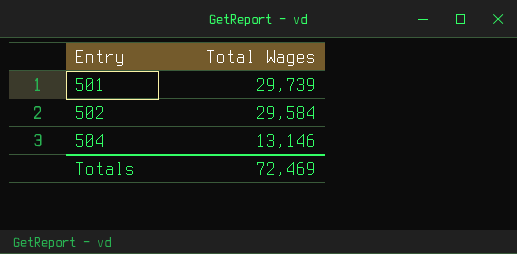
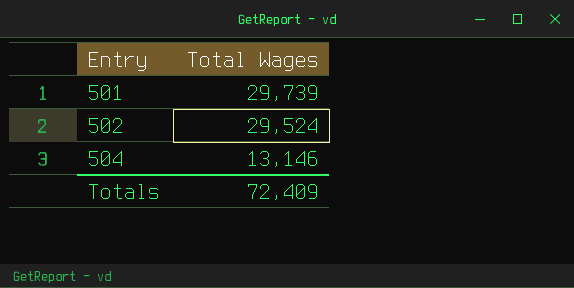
502 | Total Wages: 29,584 -> 29,524
Totals | Total Wages: 72,469 -> 72,409

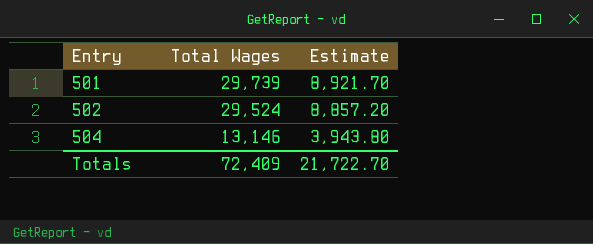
column Estimate | formula: none -> [Total Wages] * 0.3

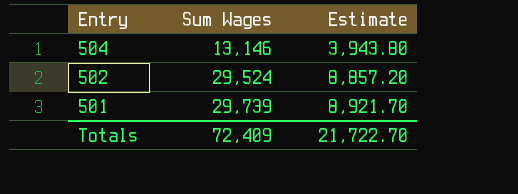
row order: Entry ascending -> Entry descending
column name: Total Wages -> Sum Wages

